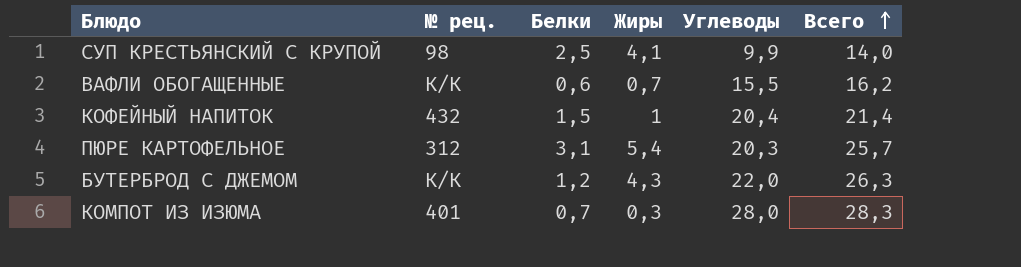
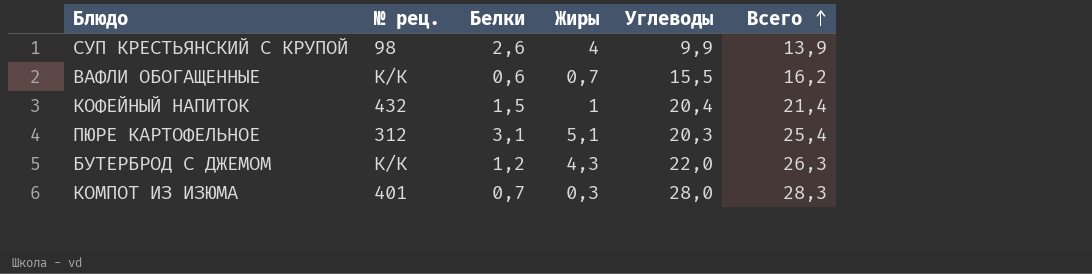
СУП КРЕСТЬЯНСКИЙ С КРУПОЙ | Белки: 2,5 -> 2,6
СУП КРЕСТЬЯНСКИЙ С КРУПОЙ | Жиры: 4,1 -> 4
СУП КРЕСТЬЯНСКИЙ С КРУПОЙ | Всего: 14,0 -> 13,9
ПЮРЕ КАРТОФЕЛЬНОЕ | Жиры: 5,4 -> 5,1
ПЮРЕ КАРТОФЕЛЬНОЕ | Всего: 25,7 -> 25,4

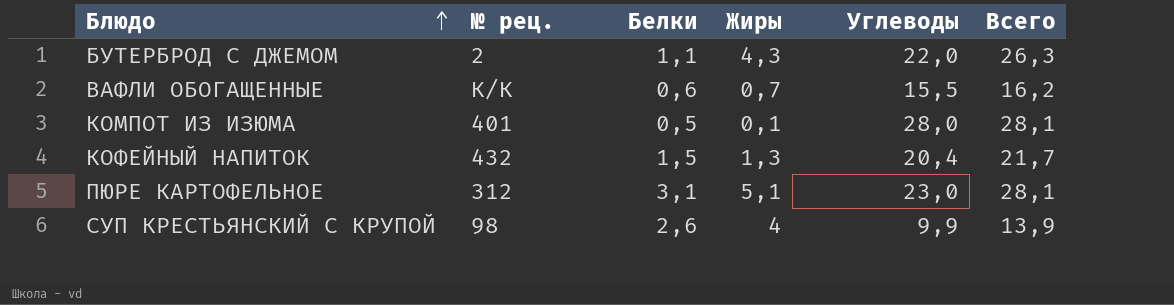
row order: Всего ascending -> Блюдо ascending
БУТЕРБРОД С ДЖЕМОМ | № рец.: К/К -> 2
БУТЕРБРОД С ДЖЕМОМ | Белки: 1,2 -> 1,1
КОМПОТ ИЗ ИЗЮМА | Белки: 0,7 -> 0,5
КОМПОТ ИЗ ИЗЮМА | Жиры: 0,3 -> 0,1
КОМПОТ ИЗ ИЗЮМА | Всего: 28,3 -> 28,1
КОФЕЙНЫЙ НАПИТОК | Жиры: 1 -> 1,3
КОФЕЙНЫЙ НАПИТОК | Всего: 21,4 -> 21,7
ПЮРЕ КАРТОФЕЛЬНОЕ | Углеводы: 20,3 -> 23,0
ПЮРЕ КАРТОФЕЛЬНОЕ | Всего: 25,4 -> 28,1

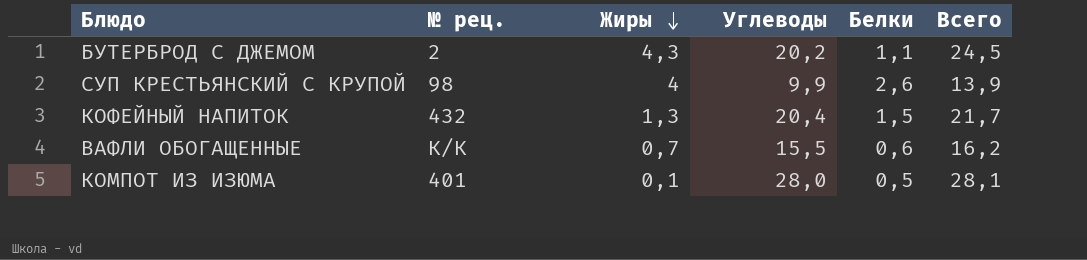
row order: Блюдо ascending -> Жиры descending
column Белки | position: 3 -> 5
row ПЮРЕ КАРТОФЕЛЬНОЕ: 312 | 3,1 | 5,1 | 23,0 | 28,1 -> none
БУТЕРБРОД С ДЖЕМОМ | Углеводы: 22,0 -> 20,2
БУТЕРБРОД С ДЖЕМОМ | Всего: 26,3 -> 24,5

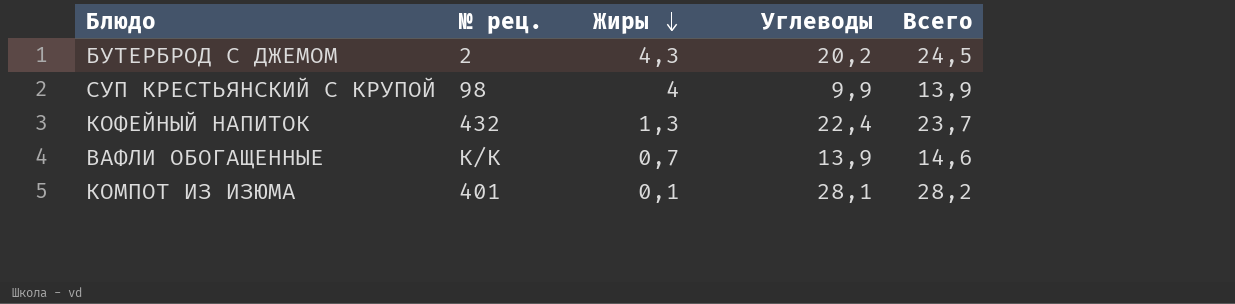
column Белки | position: 5 -> none
КОФЕЙНЫЙ НАПИТОК | Углеводы: 20,4 -> 22,4
КОФЕЙНЫЙ НАПИТОК | Всего: 21,7 -> 23,7
ВАФЛИ ОБОГАЩЕННЫЕ | Углеводы: 15,5 -> 13,9
ВАФЛИ ОБОГАЩЕННЫЕ | Всего: 16,2 -> 14,6
КОМПОТ ИЗ ИЗЮМА | Углеводы: 28,0 -> 28,1
КОМПОТ ИЗ ИЗЮМА | Всего: 28,1 -> 28,2

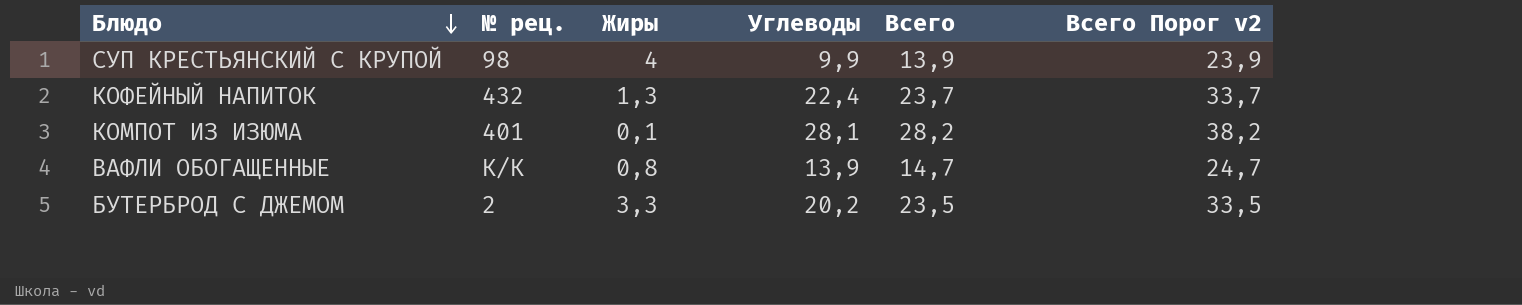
row order: Жиры descending -> Блюдо descending
column Всего Порог v2 | formula: none -> [Всего] + 10
ВАФЛИ ОБОГАЩЕННЫЕ | Жиры: 0,7 -> 0,8
ВАФЛИ ОБОГАЩЕННЫЕ | Всего: 14,6 -> 14,7
БУТЕРБРОД С ДЖЕМОМ | Жиры: 4,3 -> 3,3
БУТЕРБРОД С ДЖЕМОМ | Всего: 24,5 -> 23,5

